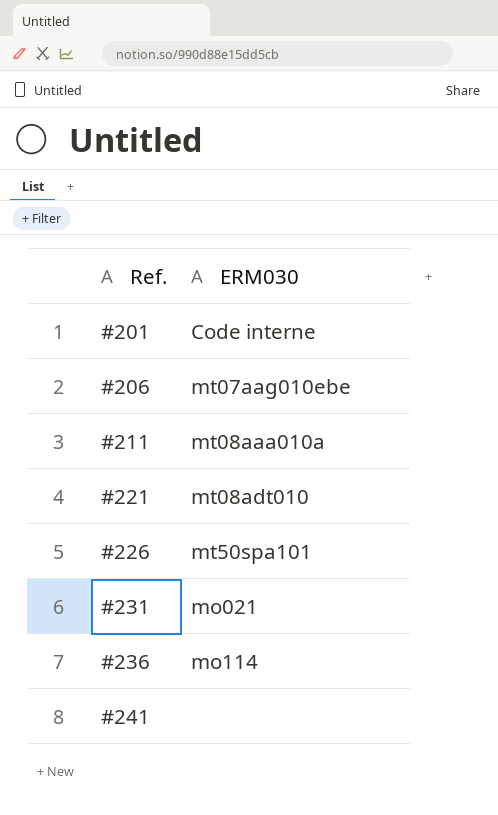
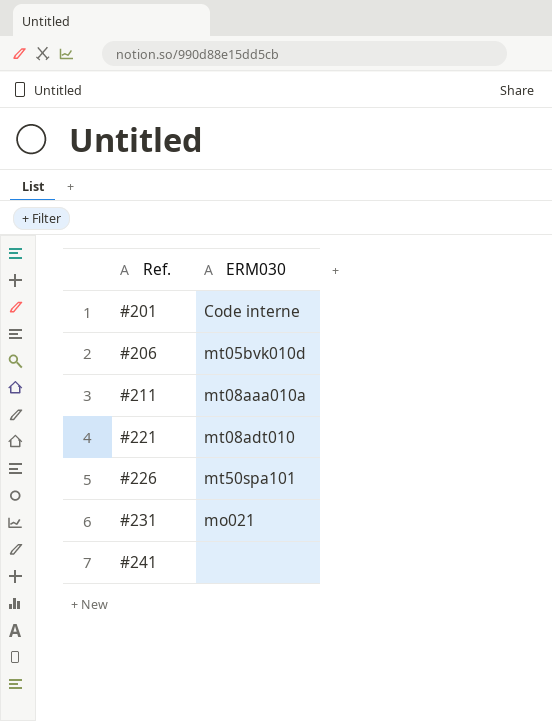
row #236: mo114 -> none
#206 | ERM030: mt07aag010ebe -> mt05bvk010d

